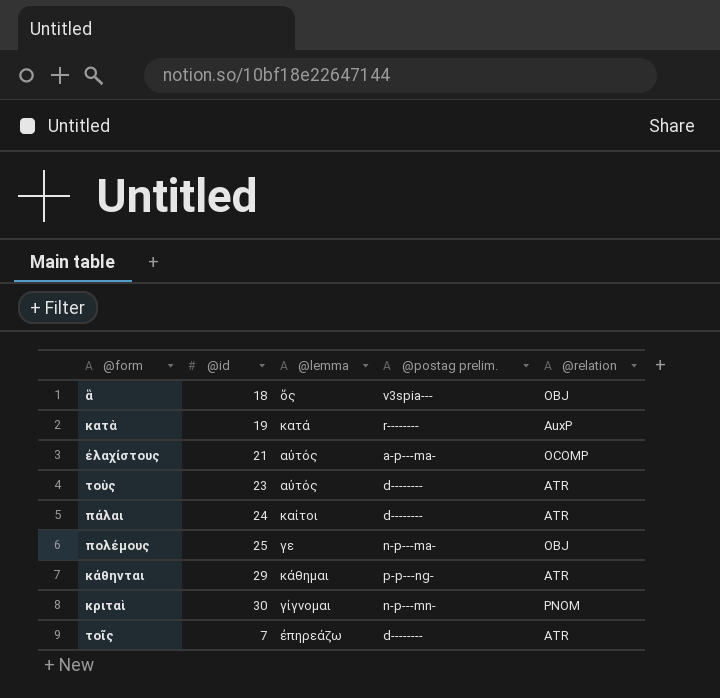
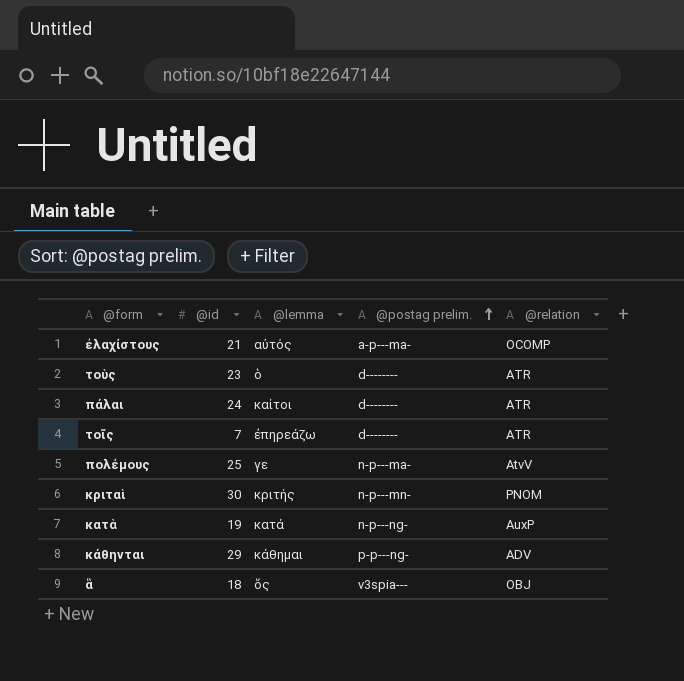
row order: none -> @postag prelim. ascending
τοὺς | @lemma: αὐτός -> ὁ
πολέμους | @relation: OBJ -> AtvV
κριταὶ | @lemma: γίγνομαι -> κριτής
κατὰ | @postag prelim.: r-------- -> n-p---ng-
κάθηνται | @relation: ATR -> ADV

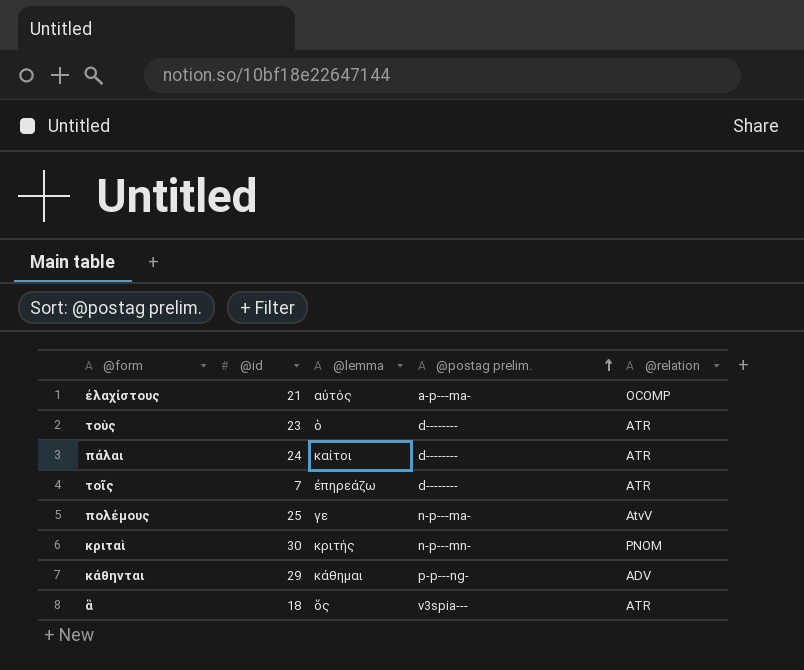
row κατὰ: 19 | κατά | n-p---ng- | AuxP -> none
ἃ | @relation: OBJ -> ATR

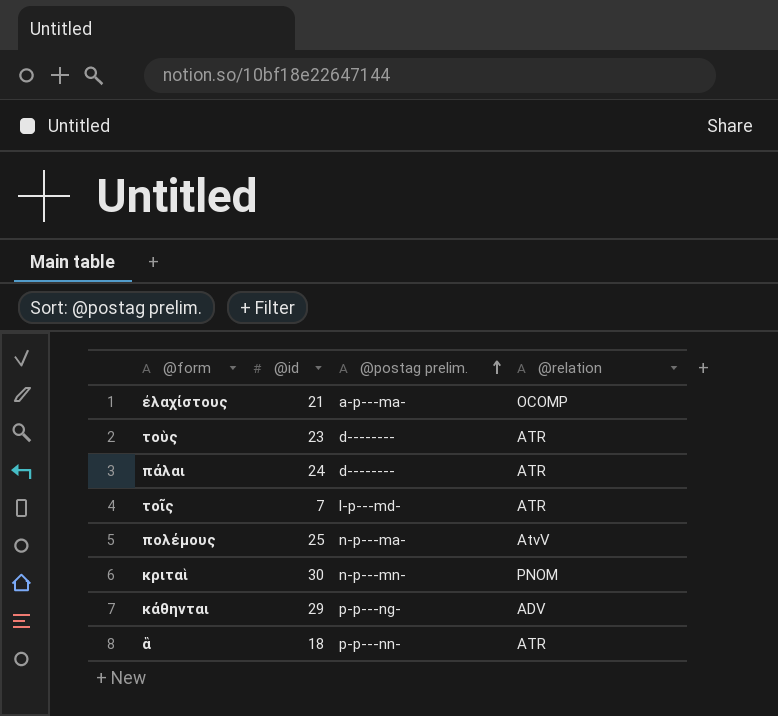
column @lemma | position: 3 -> none
τοῖς | @postag prelim.: d-------- -> l-p---md-
ἃ | @postag prelim.: v3spia--- -> p-p---nn-

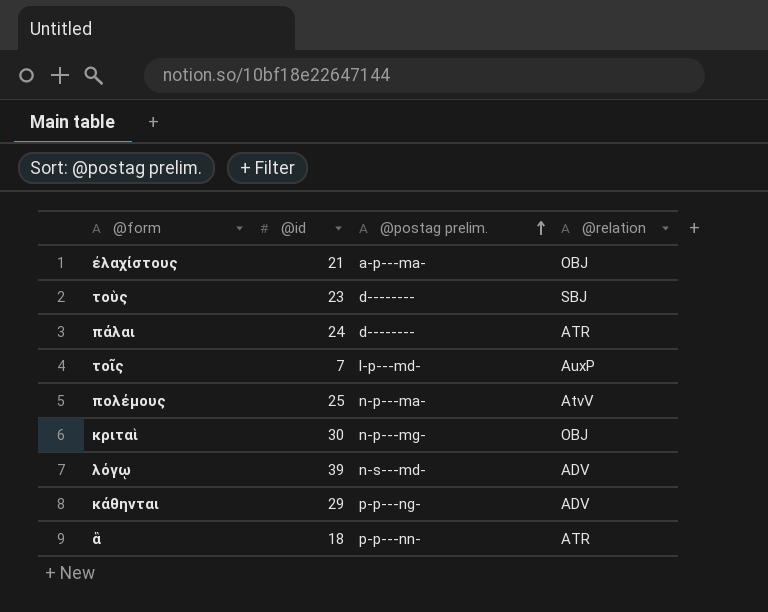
ἐλαχίστους | @relation: OCOMP -> OBJ
τοὺς | @relation: ATR -> SBJ
τοῖς | @relation: ATR -> AuxP
κριταὶ | @postag prelim.: n-p---mn- -> n-p---mg-
κριταὶ | @relation: PNOM -> OBJ
row λόγῳ: none -> 39 | n-s---md- | ADV

